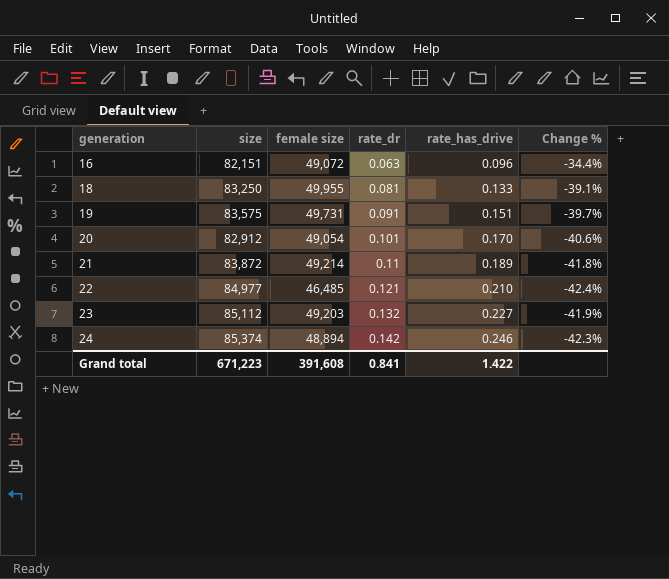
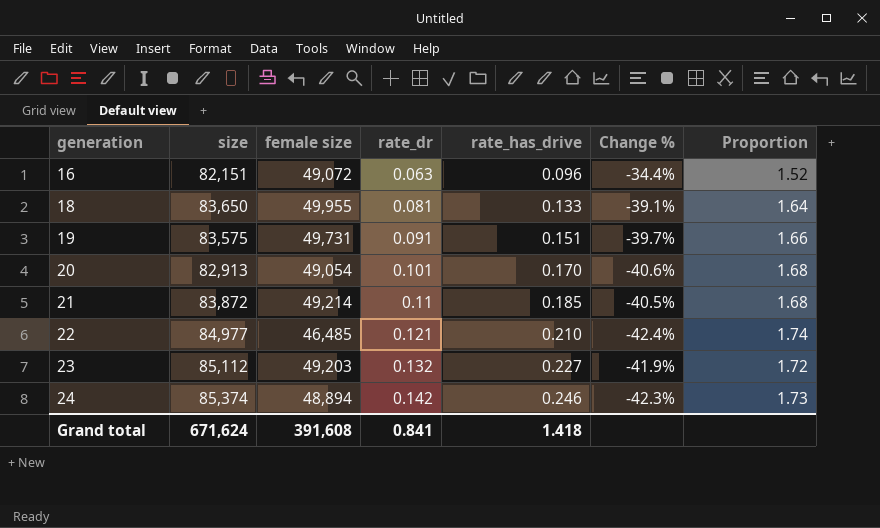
column Proportion | formula: none -> [rate_has_drive] / [rate_dr]
18 | size: 83,250 -> 83,650
20 | size: 82,912 -> 82,913
21 | rate_has_drive: 0.189 -> 0.185
21 | Change %: -41.8% -> -40.5%
Grand total | size: 671,223 -> 671,624
Grand total | rate_has_drive: 1.422 -> 1.418

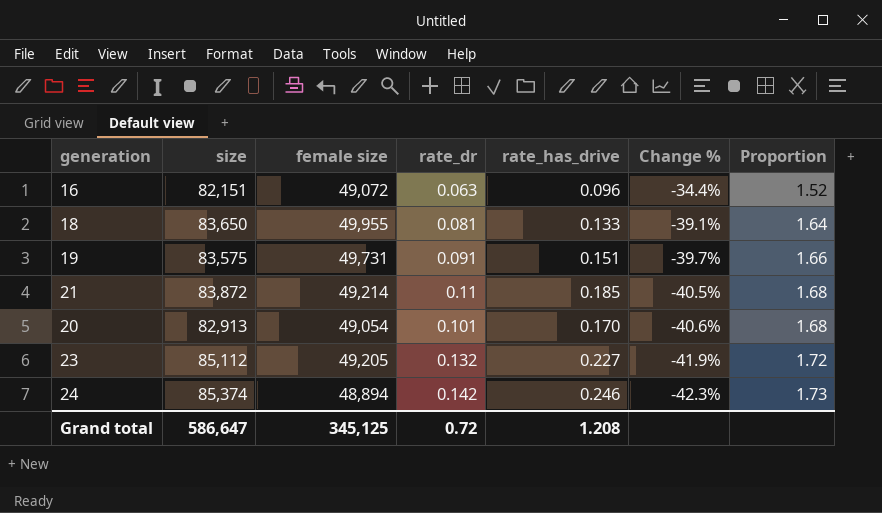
row order: generation ascending -> Change % descending
row 22: 84,977 | 46,485 | 0.121 | 0.210 | -42.4% | 1.74 -> none
23 | female size: 49,203 -> 49,205
Grand total | size: 671,624 -> 586,647
Grand total | female size: 391,608 -> 345,125
Grand total | rate_dr: 0.841 -> 0.72
Grand total | rate_has_drive: 1.418 -> 1.208

